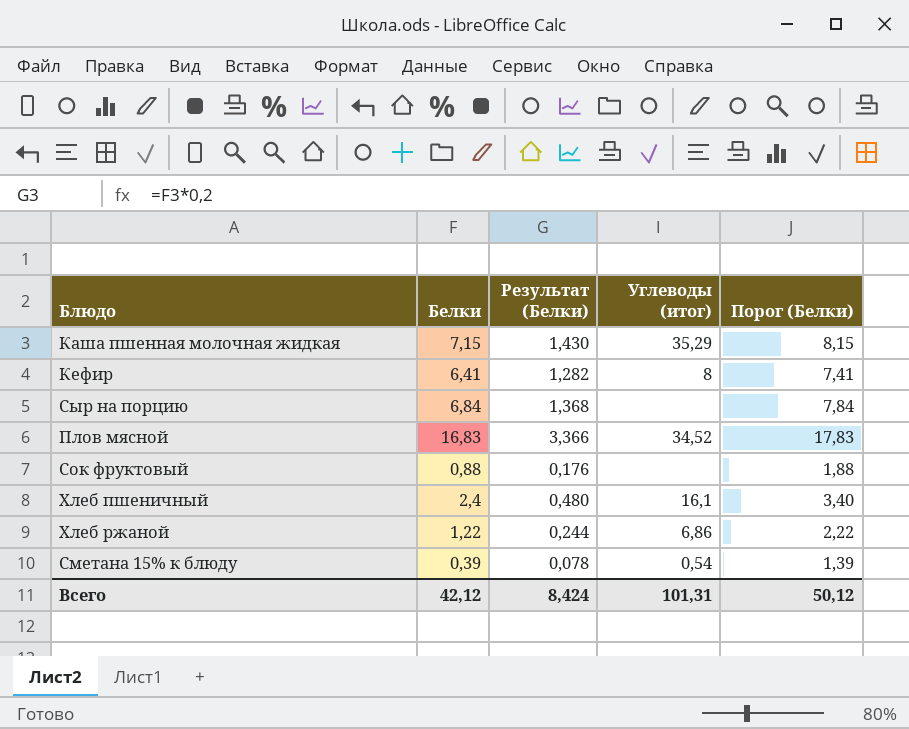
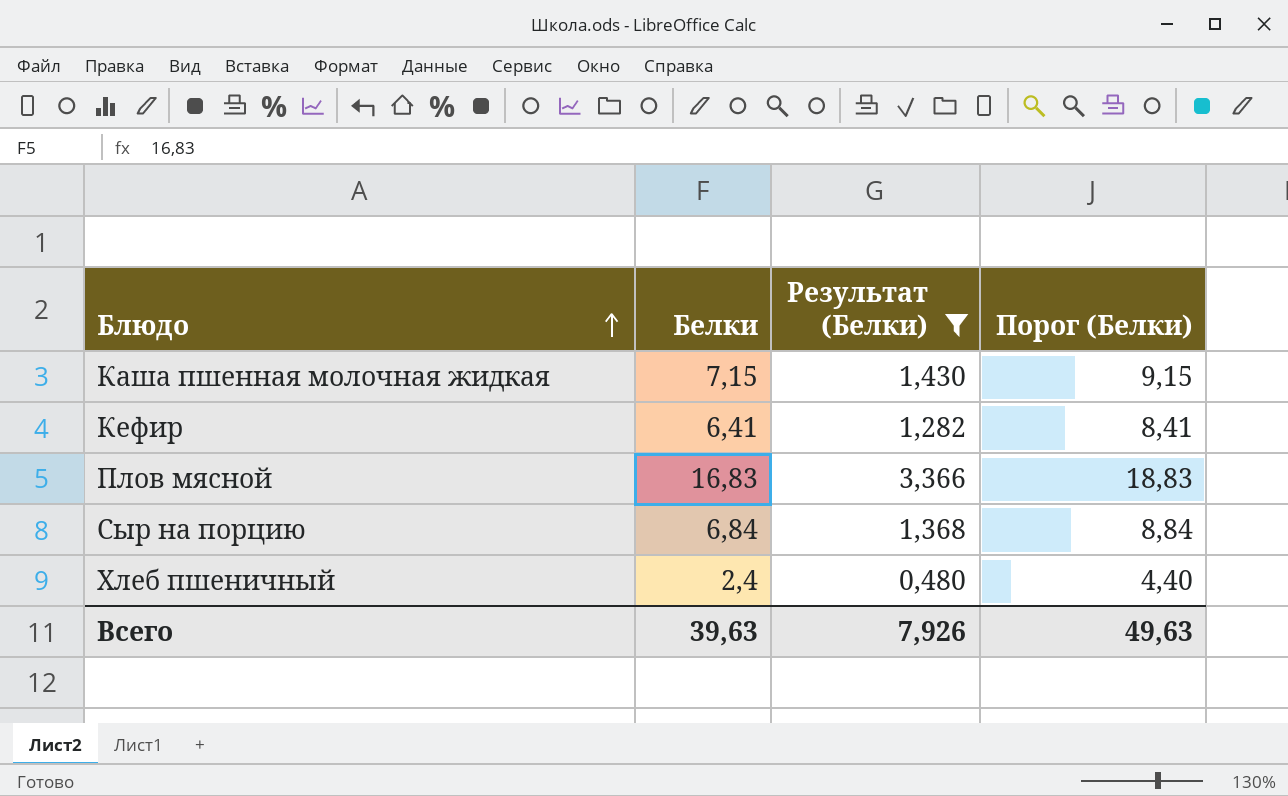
filter: none -> Результат (Белки) >= 0,480
row order: none -> Блюдо ascending
column Углеводы (итог) | position: 4 -> none
column Порог (Белки) | formula: [Белки] + 1 -> [Белки] + 2
Всего | Белки: 42,12 -> 39,63
Всего | Результат (Белки): 8,424 -> 7,926
Всего | Порог (Белки): 50,12 -> 49,63

